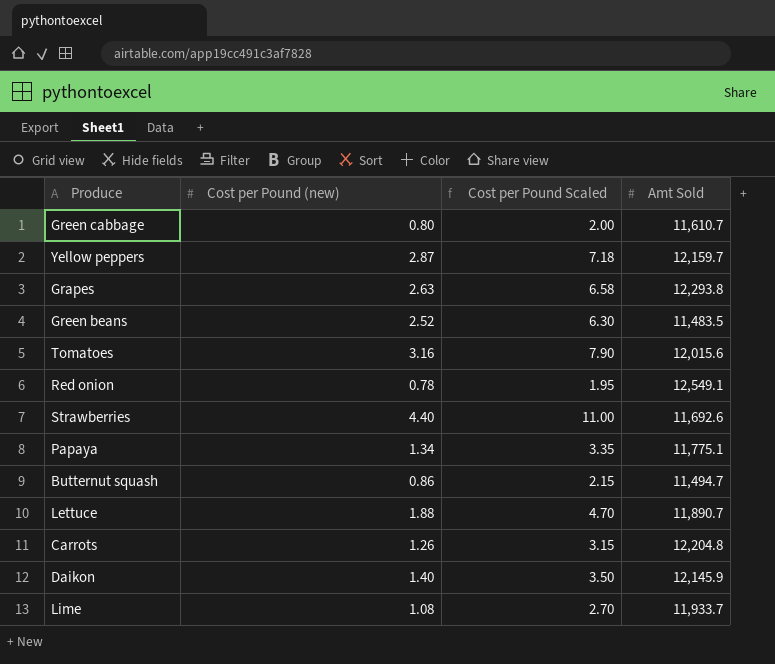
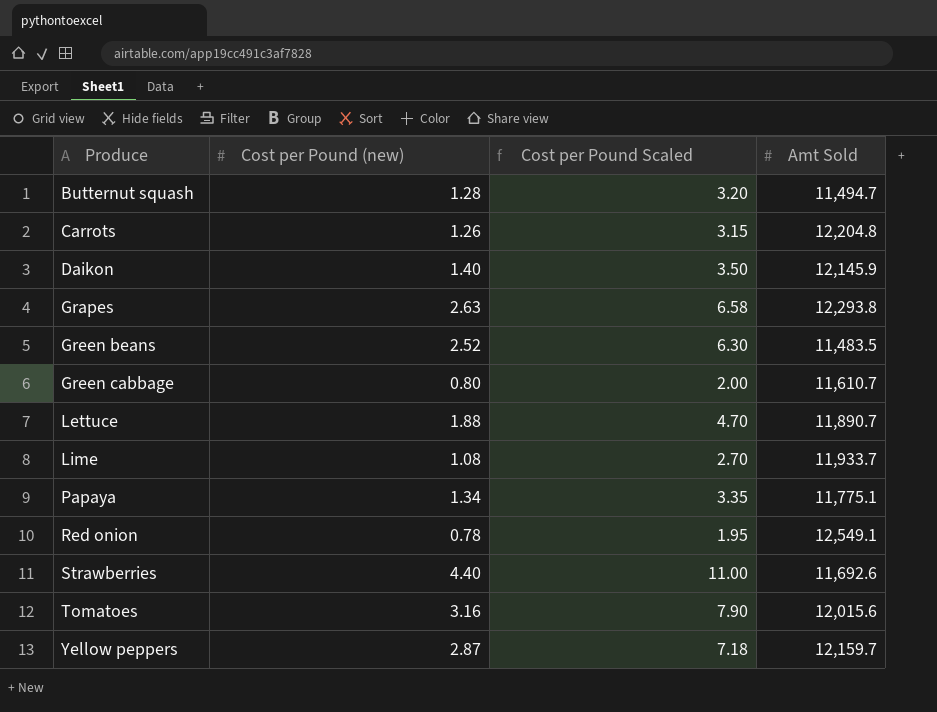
row order: none -> Produce ascending
Butternut squash | Cost per Pound (new): 0.86 -> 1.28
Butternut squash | Cost per Pound Scaled: 2.15 -> 3.20

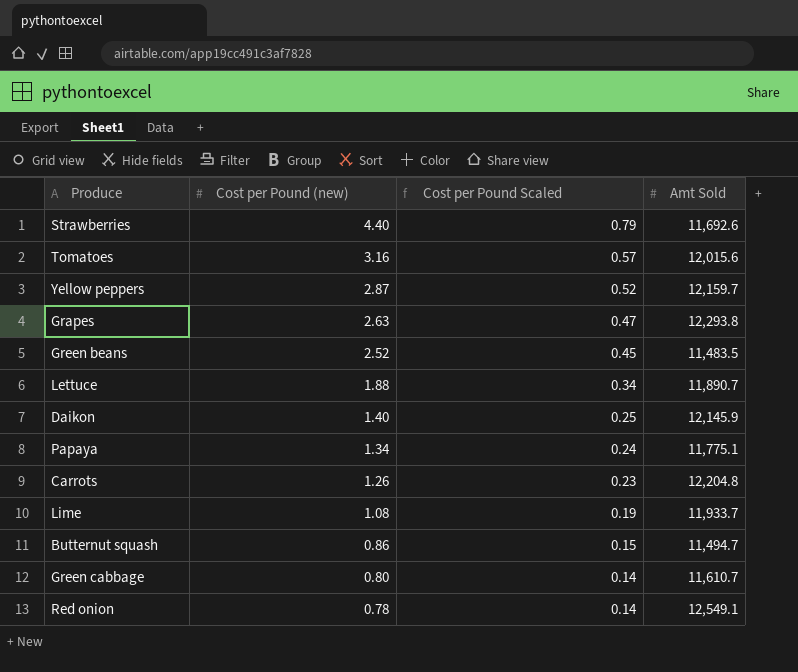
row order: Produce ascending -> Cost per Pound (new) descending
column Cost per Pound Scaled | formula: [Cost per Pound (new)] * 2.5 -> [Cost per Pound (new)] * 0.18
Butternut squash | Cost per Pound (new): 1.28 -> 0.86

